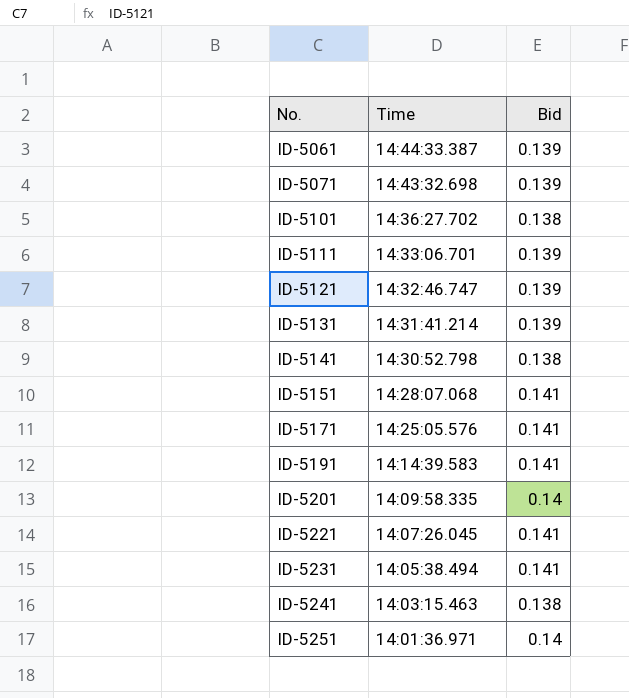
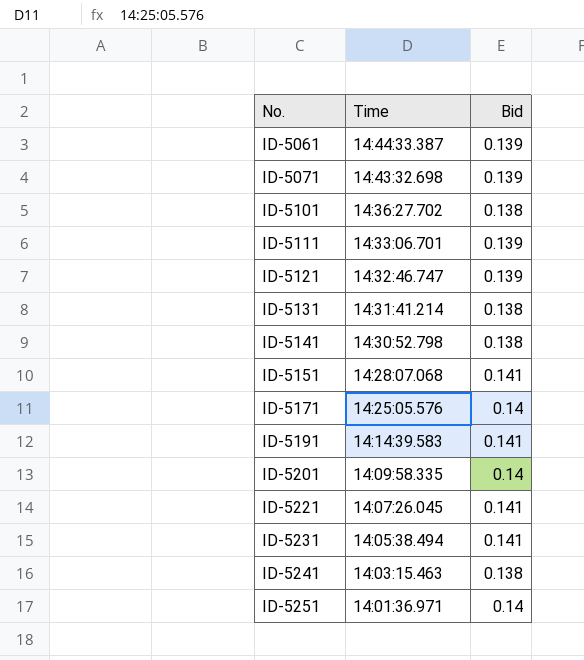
ID-5131 | Bid: 0.139 -> 0.138
ID-5171 | Bid: 0.141 -> 0.14

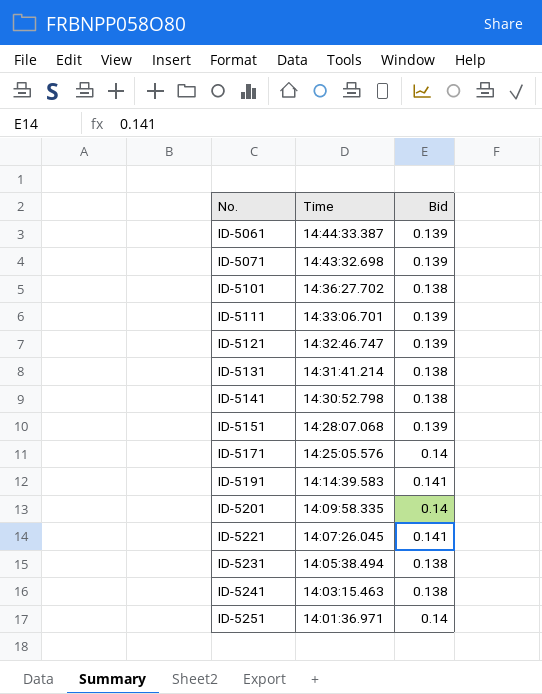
ID-5151 | Bid: 0.141 -> 0.139
ID-5231 | Bid: 0.141 -> 0.138

